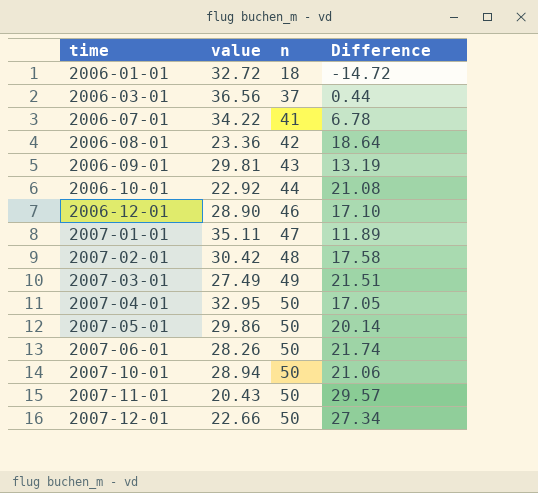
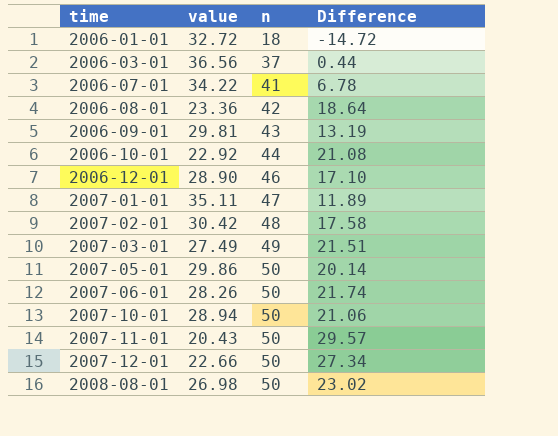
row 2007-04-01: 32.95 | 50 | 17.05 -> none
row 2008-08-01: none -> 26.98 | 50 | 23.02

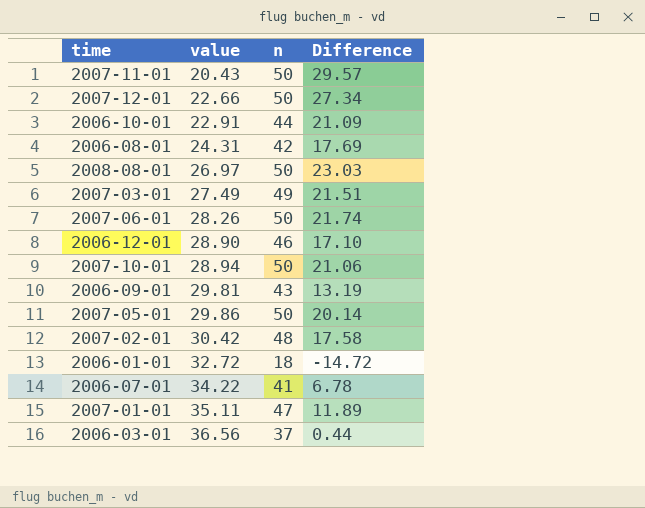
row order: time ascending -> value ascending
2006-10-01 | value: 22.92 -> 22.91
2006-10-01 | Difference: 21.08 -> 21.09
2006-08-01 | value: 23.36 -> 24.31
2006-08-01 | Difference: 18.64 -> 17.69
2008-08-01 | value: 26.98 -> 26.97
2008-08-01 | Difference: 23.02 -> 23.03

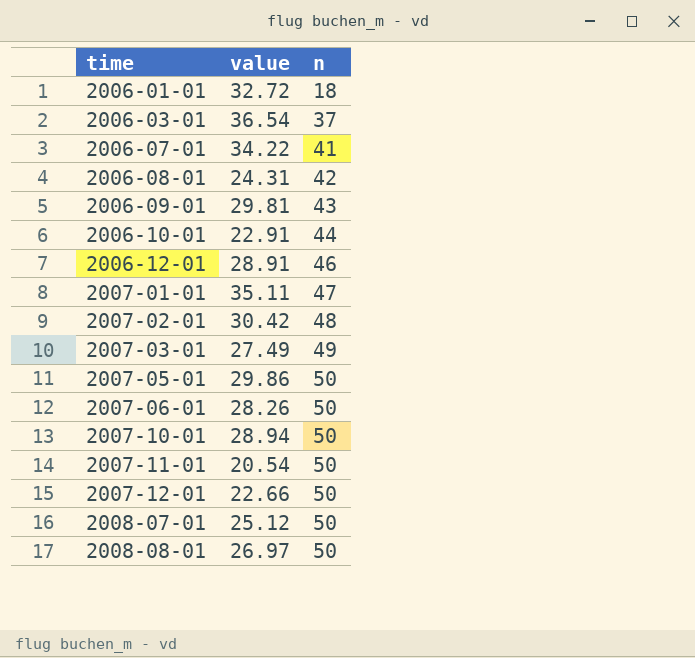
row order: value ascending -> time ascending
column Difference | formula: [n] - [value] -> none
2006-03-01 | value: 36.56 -> 36.54
2006-12-01 | value: 28.90 -> 28.91
2007-11-01 | value: 20.43 -> 20.54
row 2008-07-01: none -> 25.12 | 50

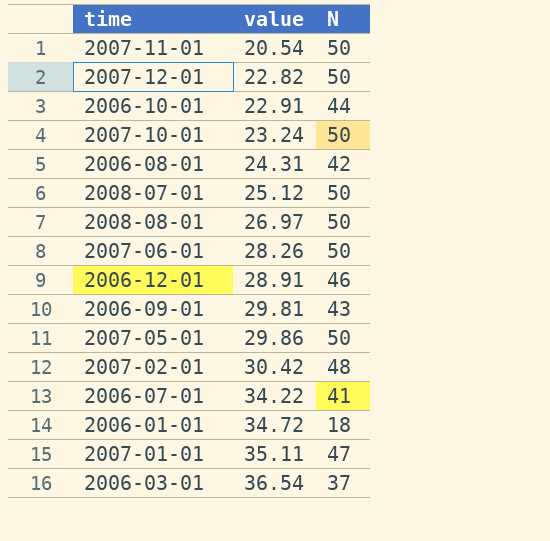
row order: time ascending -> value ascending
column name: n -> N
row 2007-03-01: 27.49 | 49 -> none
2007-12-01 | value: 22.66 -> 22.82
2007-10-01 | value: 28.94 -> 23.24
2006-01-01 | value: 32.72 -> 34.72

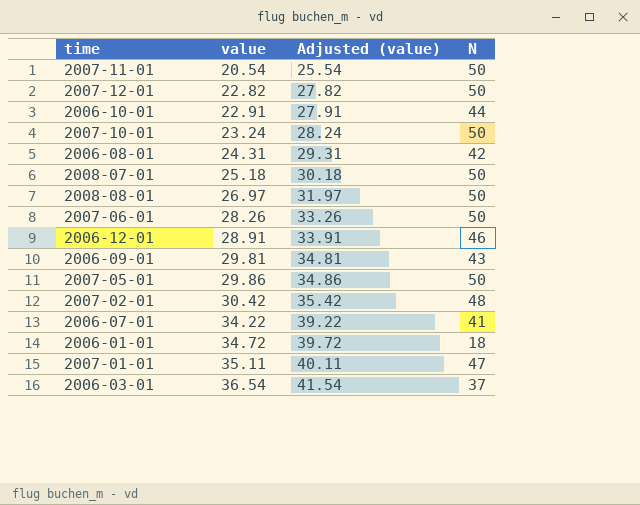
column Adjusted (value) | formula: none -> [value] + 5
2008-07-01 | value: 25.12 -> 25.18

